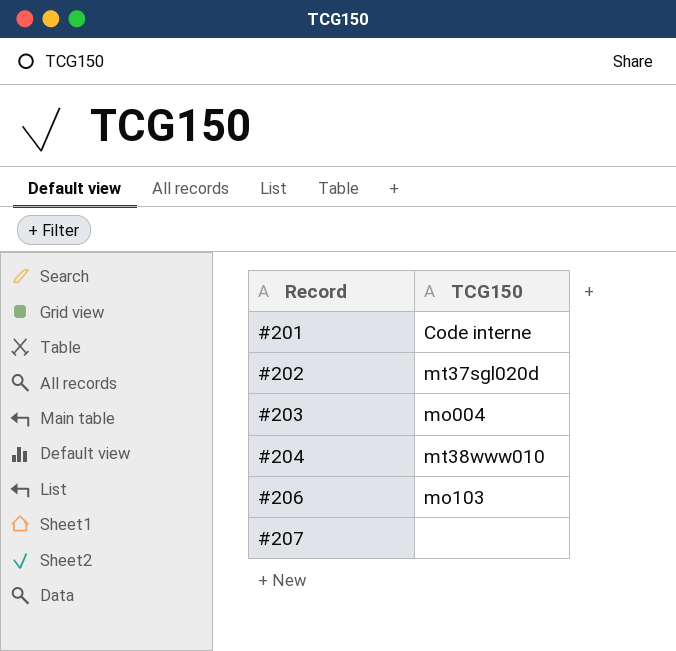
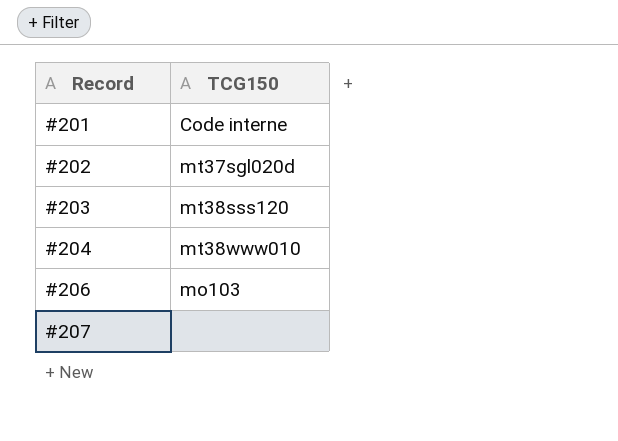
#203 | TCG150: mo004 -> mt38sss120

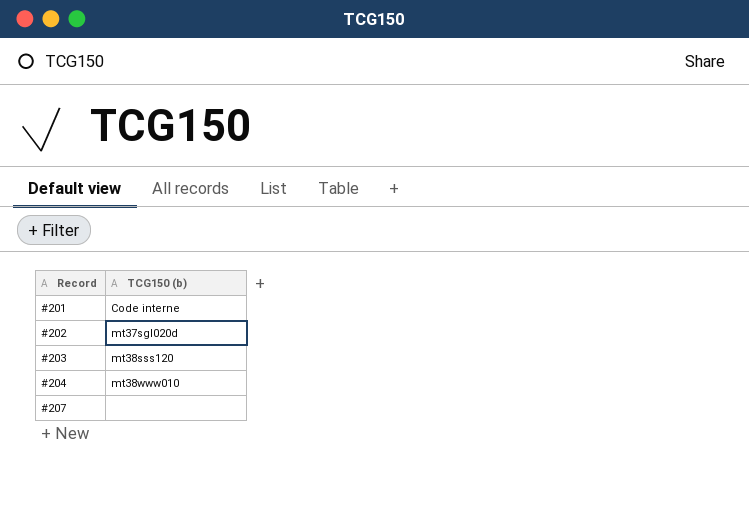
column name: TCG150 -> TCG150 (b)
row #206: mo103 -> none

